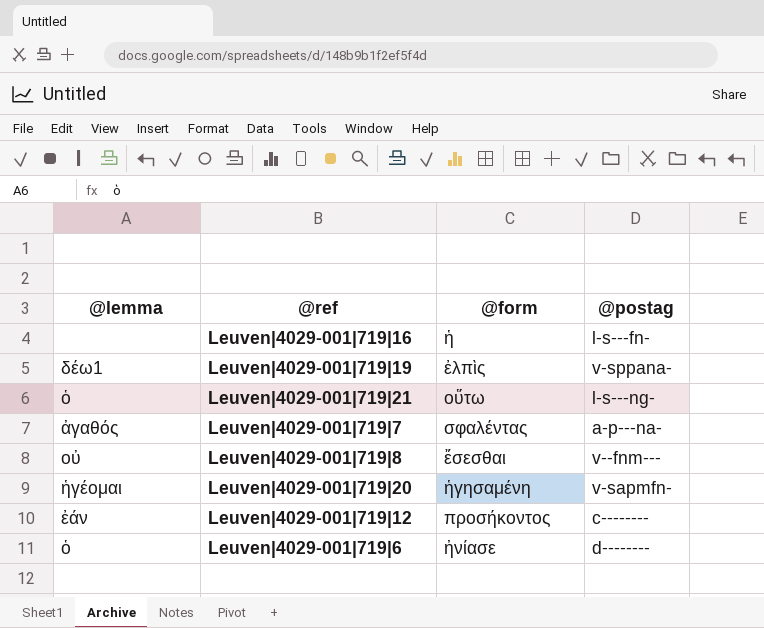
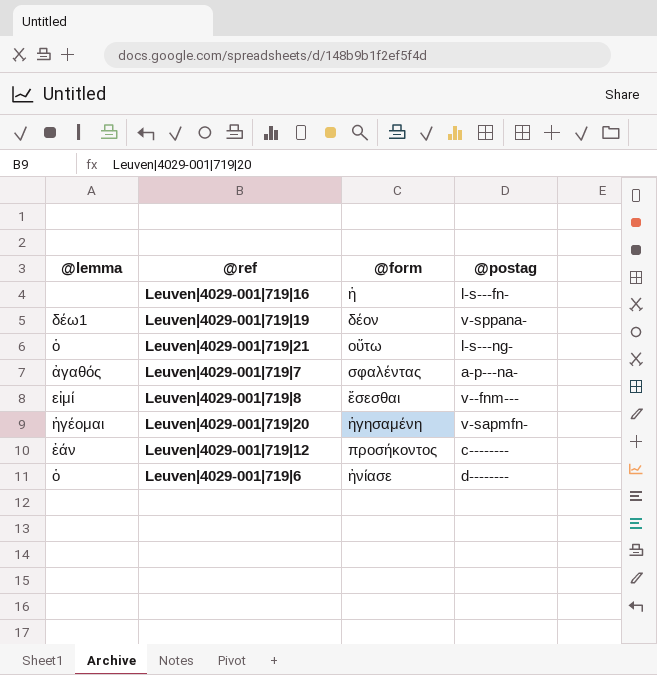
Leuven|4029-001|719|19 | @form: ἐλπὶς -> δέον
Leuven|4029-001|719|8 | @lemma: οὐ -> εἰμί

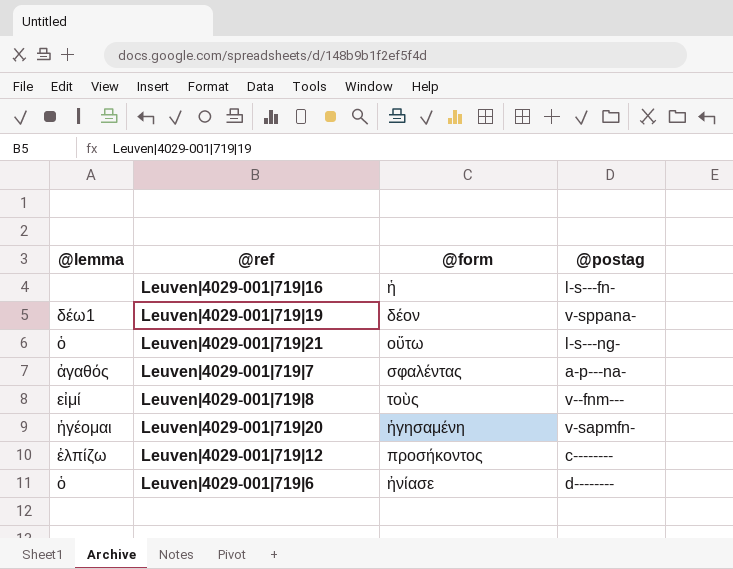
Leuven|4029-001|719|8 | @form: ἔσεσθαι -> τοὺς
Leuven|4029-001|719|12 | @lemma: ἐάν -> ἐλπίζω

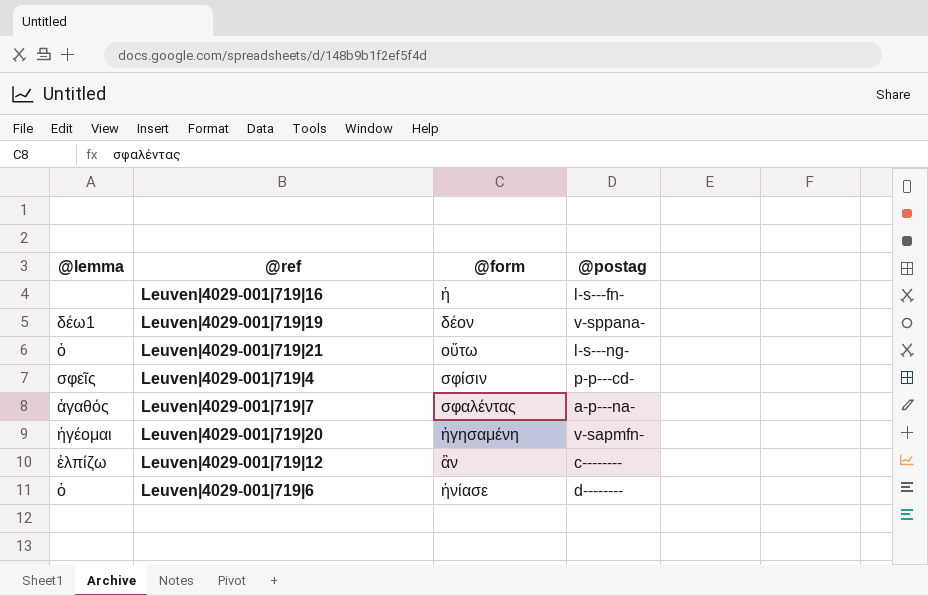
row Leuven|4029-001|719|8: εἰμί | τοὺς | v--fnm--- -> none
row Leuven|4029-001|719|4: none -> σφεῖς | σφίσιν | p-p---cd-
Leuven|4029-001|719|12 | @form: προσήκοντος -> ἂν

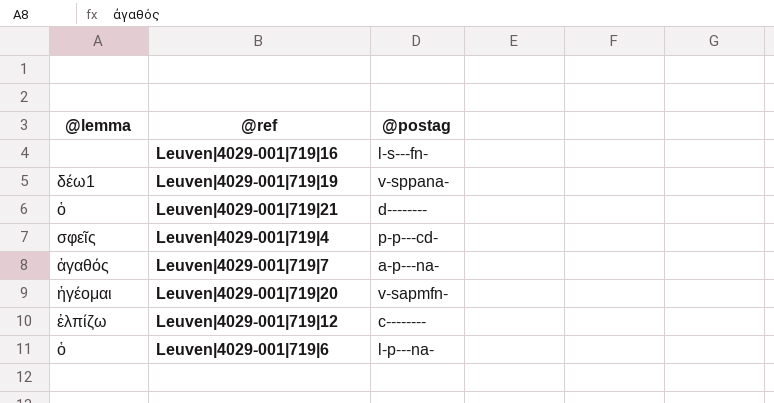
column @form | position: 3 -> none
Leuven|4029-001|719|21 | @postag: l-s---ng- -> d--------
Leuven|4029-001|719|6 | @postag: d-------- -> l-p---na-

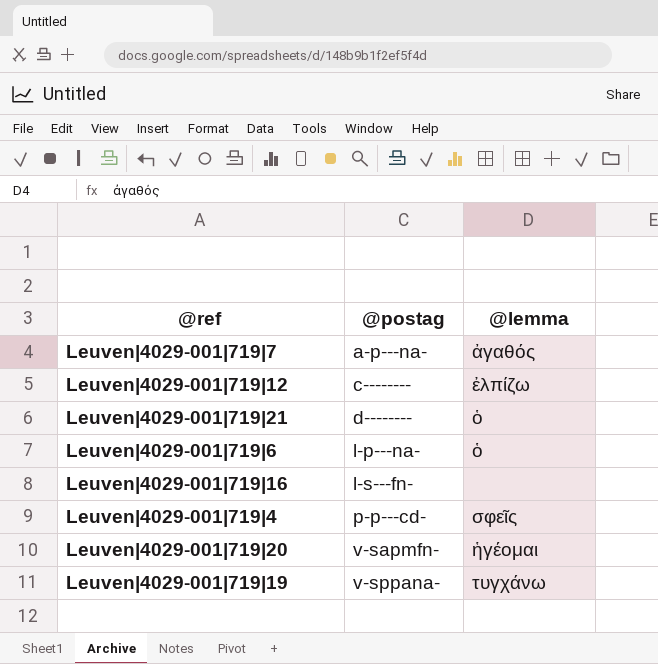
row order: none -> @postag ascending
column @lemma | position: 1 -> 3
Leuven|4029-001|719|19 | @lemma: δέω1 -> τυγχάνω

